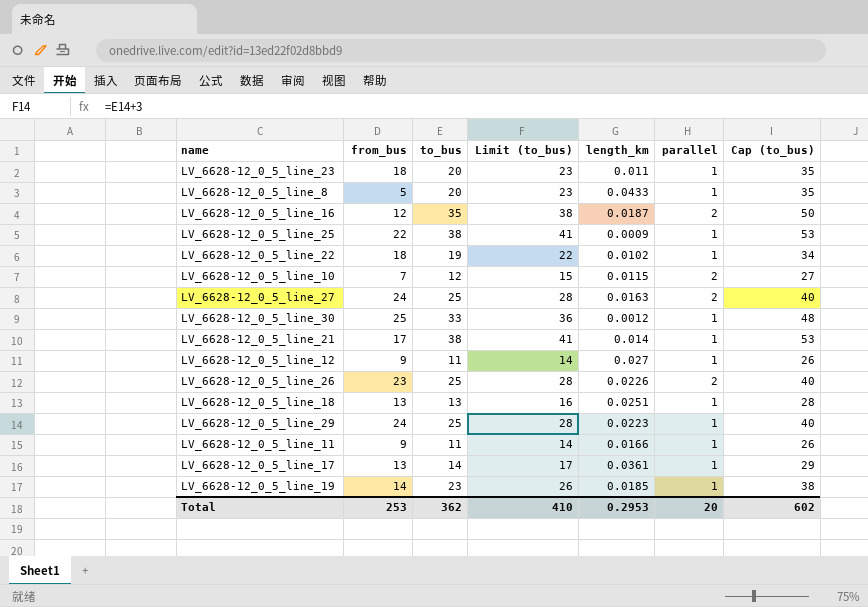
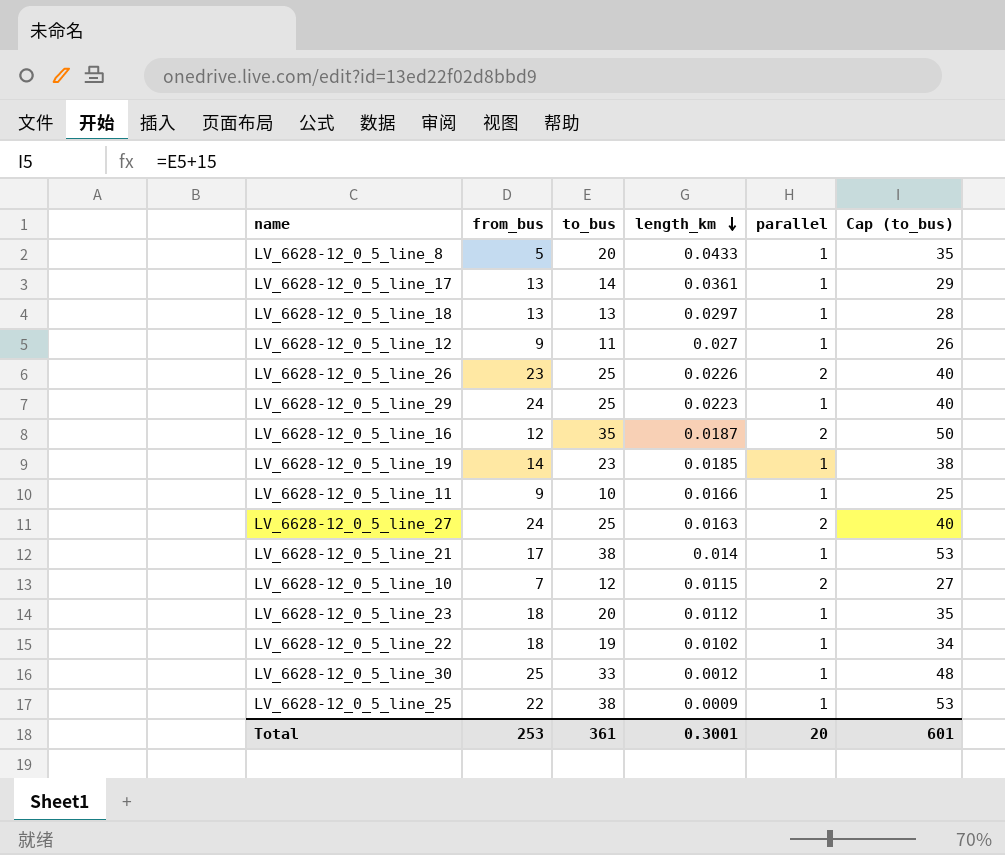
row order: none -> length_km descending
column Limit (to_bus) | formula: [to_bus] + 3 -> none
LV_6628-12_0_5_line_18 | length_km: 0.0251 -> 0.0297
LV_6628-12_0_5_line_11 | to_bus: 11 -> 10
LV_6628-12_0_5_line_11 | Cap (to_bus): 26 -> 25
LV_6628-12_0_5_line_23 | length_km: 0.011 -> 0.0112
Total | to_bus: 362 -> 361
Total | length_km: 0.2953 -> 0.3001
Total | Cap (to_bus): 602 -> 601

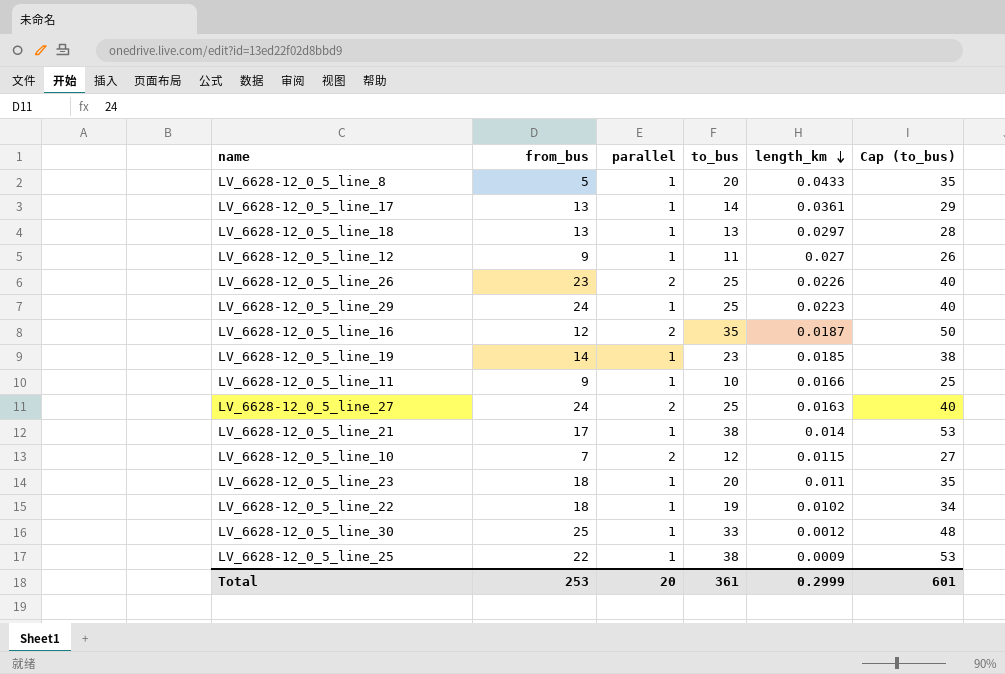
column parallel | position: 5 -> 3
LV_6628-12_0_5_line_23 | length_km: 0.0112 -> 0.011
Total | length_km: 0.3001 -> 0.2999

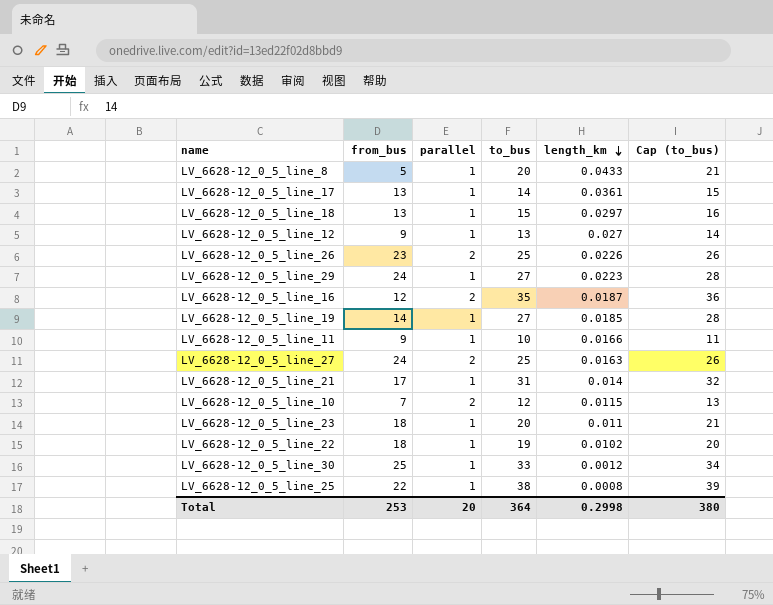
column Cap (to_bus) | formula: [to_bus] + 15 -> [to_bus] + 1
LV_6628-12_0_5_line_18 | to_bus: 13 -> 15
LV_6628-12_0_5_line_12 | to_bus: 11 -> 13
LV_6628-12_0_5_line_29 | to_bus: 25 -> 27
LV_6628-12_0_5_line_19 | to_bus: 23 -> 27
LV_6628-12_0_5_line_21 | to_bus: 38 -> 31
LV_6628-12_0_5_line_25 | length_km: 0.0009 -> 0.0008
Total | to_bus: 361 -> 364
Total | length_km: 0.2999 -> 0.2998
Total | Cap (to_bus): 601 -> 380

